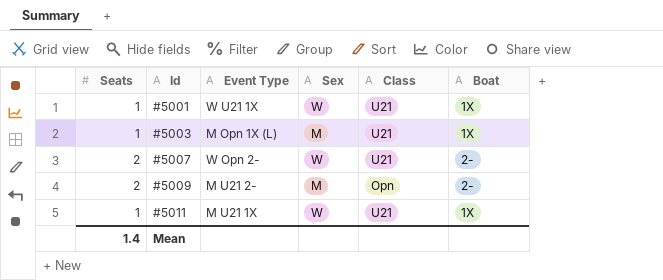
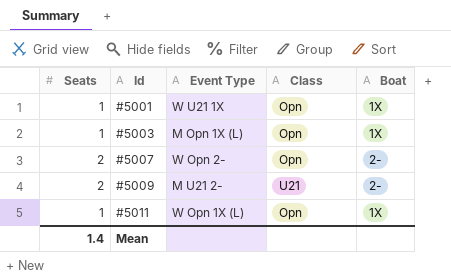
column Sex | position: 4 -> none
#5001 | Class: U21 -> Opn
#5003 | Class: U21 -> Opn
#5007 | Class: U21 -> Opn
#5009 | Class: Opn -> U21
#5011 | Event Type: M U21 1X -> W Opn 1X (L)
#5011 | Class: U21 -> Opn

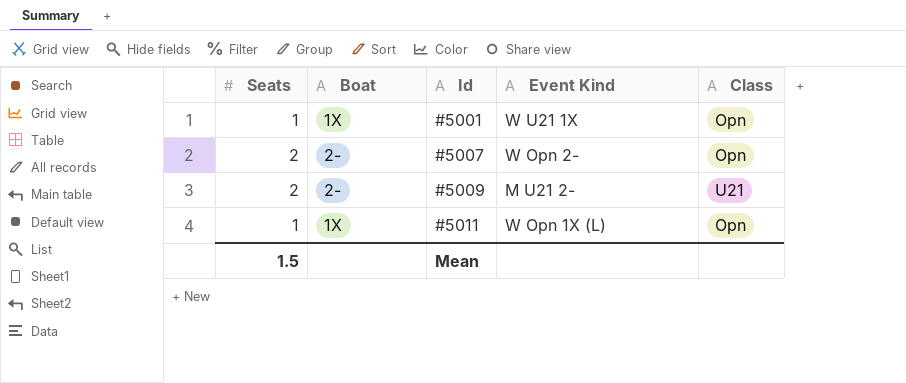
column Boat | position: 5 -> 2
column name: Event Type -> Event Kind
row #5003: 1 | M Opn 1X (L) | Opn | 1X -> none
Mean | Seats: 1.4 -> 1.5

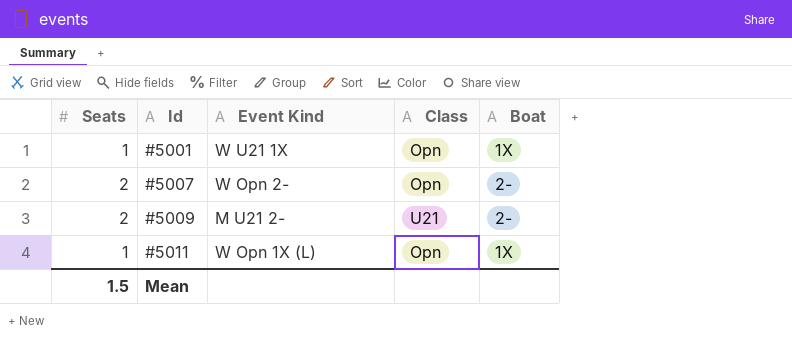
column Boat | position: 2 -> 5

